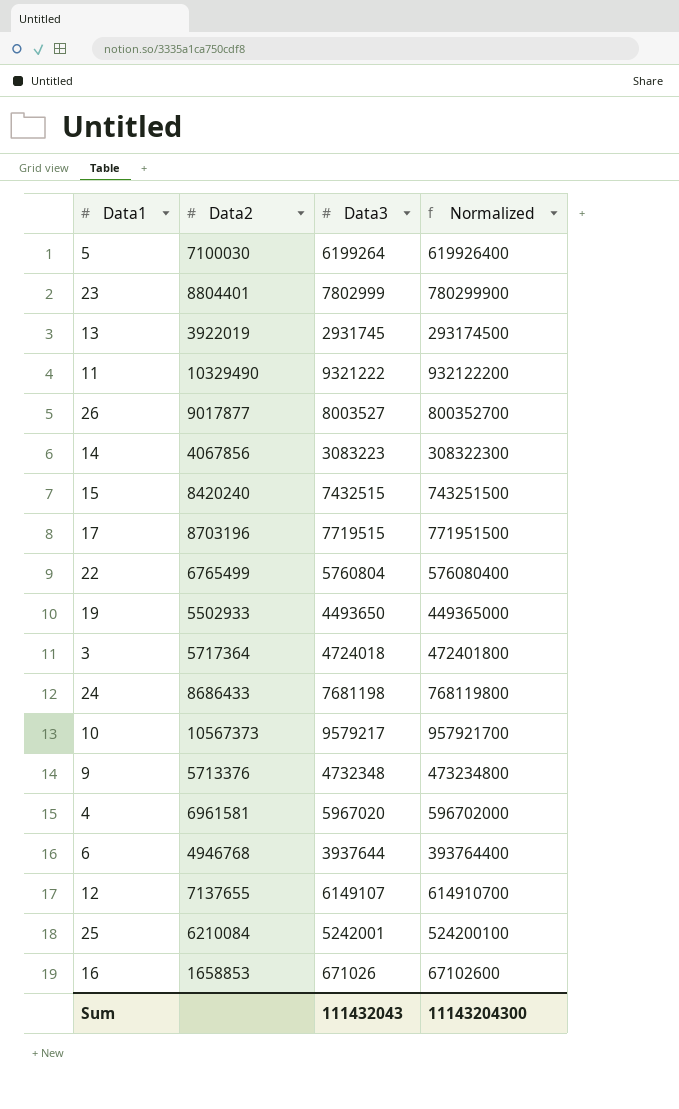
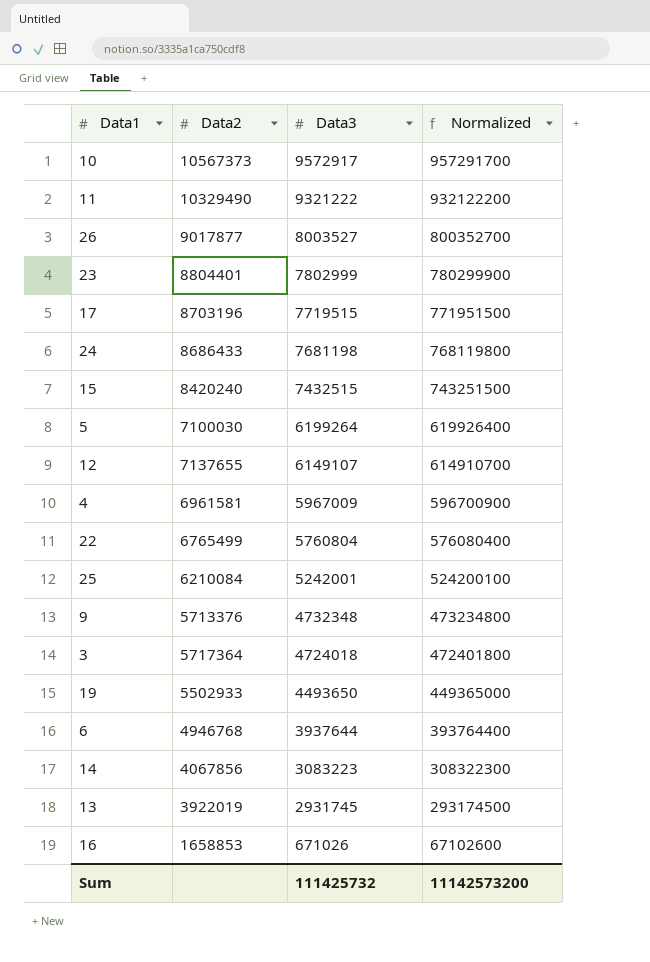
row order: none -> Data3 descending
10 | Data3: 9579217 -> 9572917
10 | Normalized: 957921700 -> 957291700
4 | Data3: 5967020 -> 5967009
4 | Normalized: 596702000 -> 596700900
Sum | Data3: 111432043 -> 111425732
Sum | Normalized: 11143204300 -> 11142573200

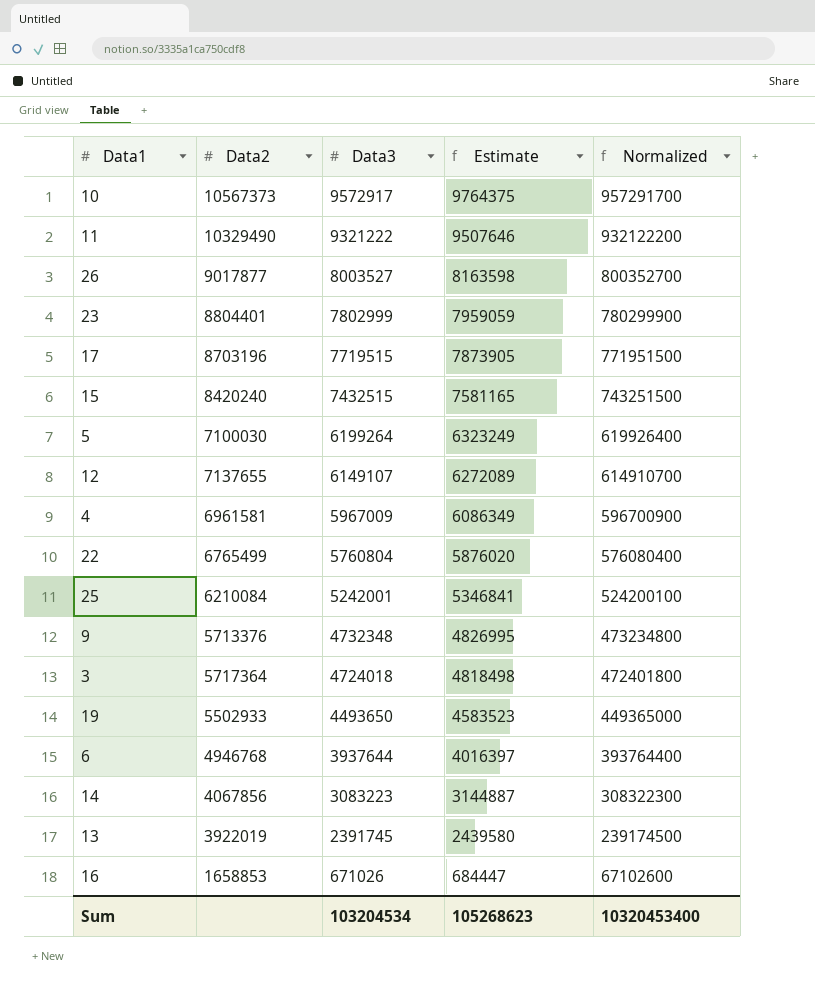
column Estimate | formula: none -> [Data3] * 1.02
row 24: 8686433 | 7681198 | 768119800 -> none
13 | Data3: 2931745 -> 2391745
13 | Normalized: 293174500 -> 239174500
Sum | Data3: 111425732 -> 103204534
Sum | Normalized: 11142573200 -> 10320453400

